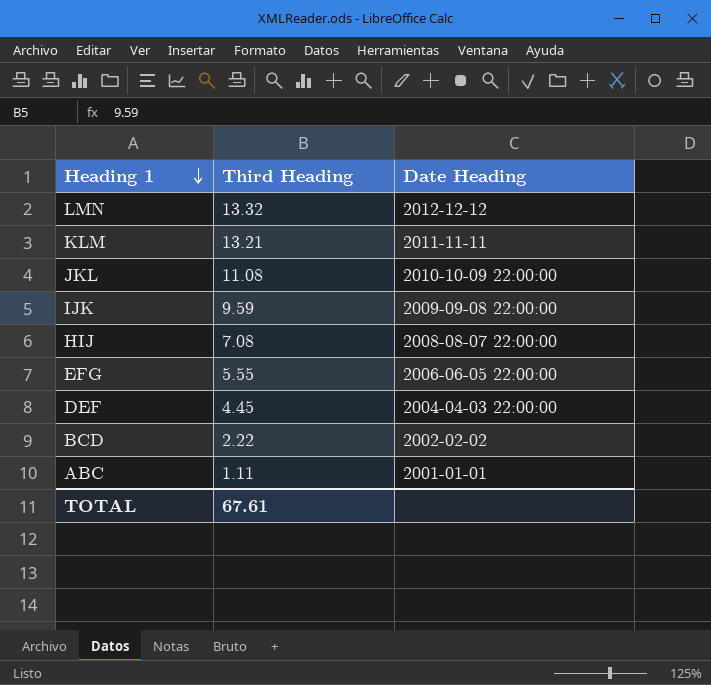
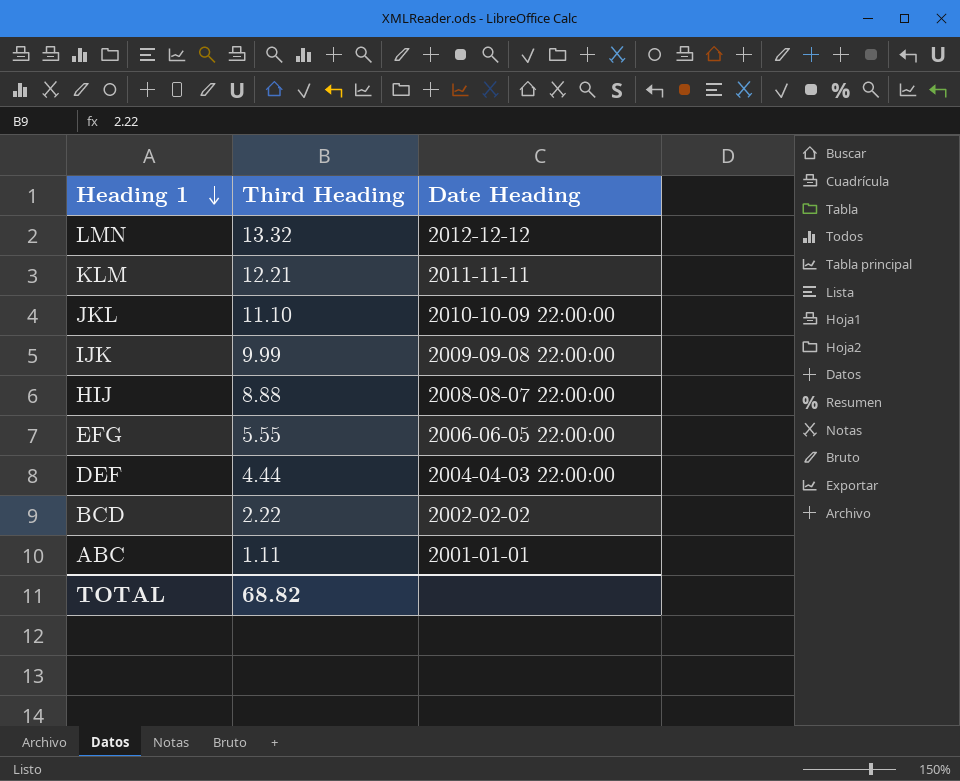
KLM | Third Heading: 13.21 -> 12.21
JKL | Third Heading: 11.08 -> 11.10
IJK | Third Heading: 9.59 -> 9.99
HIJ | Third Heading: 7.08 -> 8.88
DEF | Third Heading: 4.45 -> 4.44
TOTAL | Third Heading: 67.61 -> 68.82

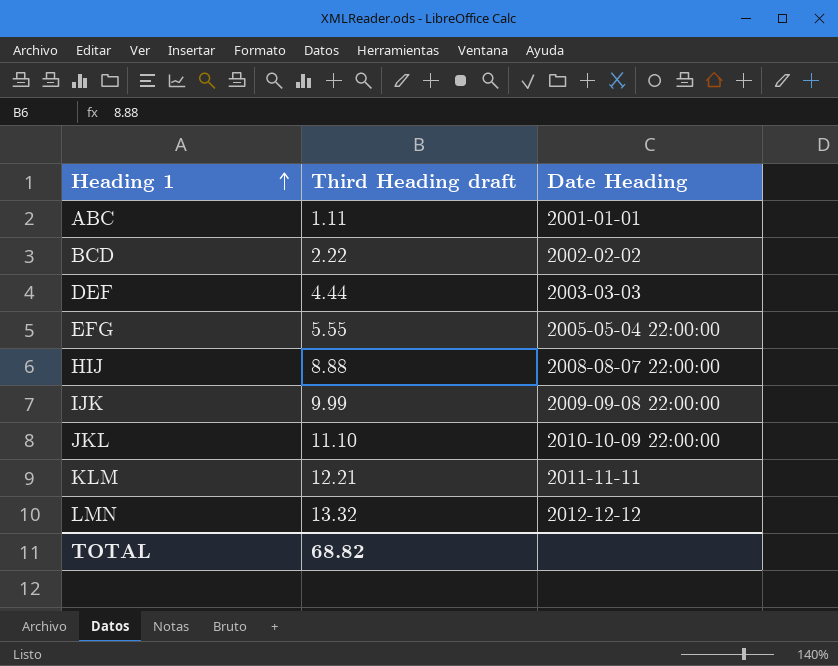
row order: Heading 1 descending -> Heading 1 ascending
column name: Third Heading -> Third Heading draft
DEF | Date Heading: 2004-04-03 22:00:00 -> 2003-03-03
EFG | Date Heading: 2006-06-05 22:00:00 -> 2005-05-04 22:00:00

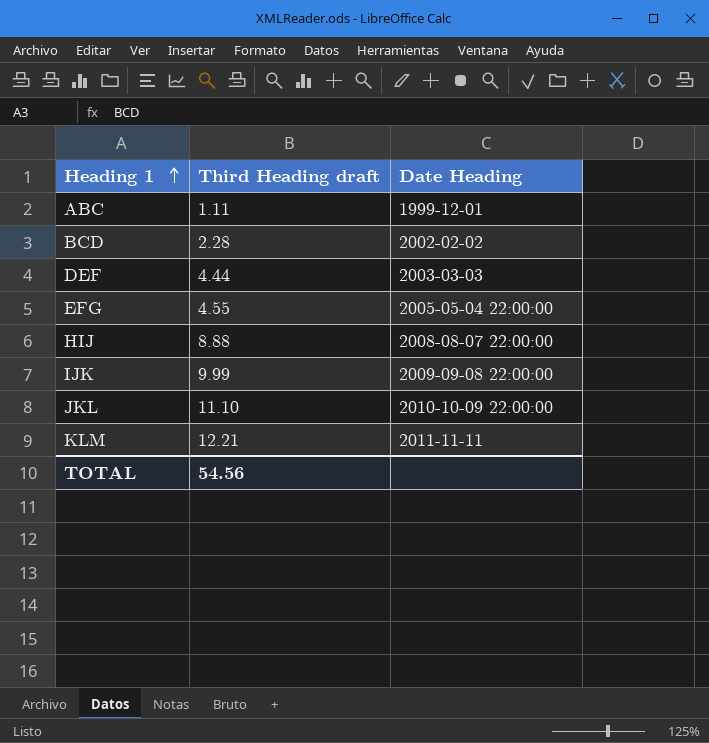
row LMN: 13.32 | 2012-12-12 -> none
ABC | Date Heading: 2001-01-01 -> 1999-12-01
BCD | Third Heading draft: 2.22 -> 2.28
EFG | Third Heading draft: 5.55 -> 4.55
TOTAL | Third Heading draft: 68.82 -> 54.56

